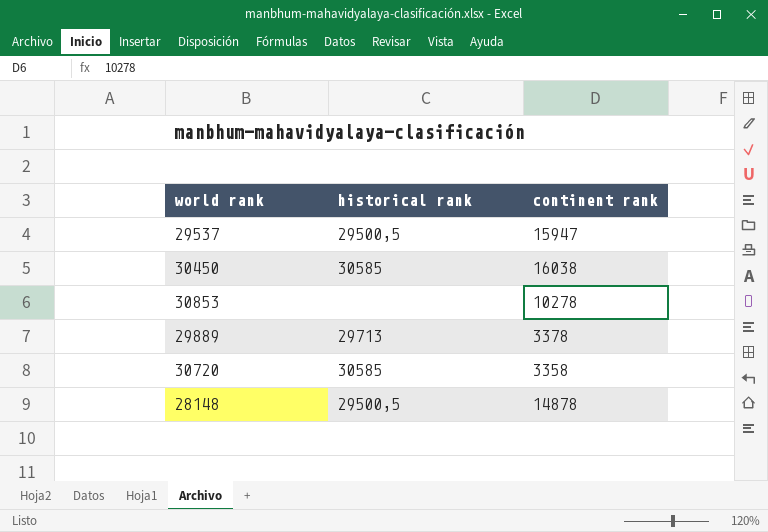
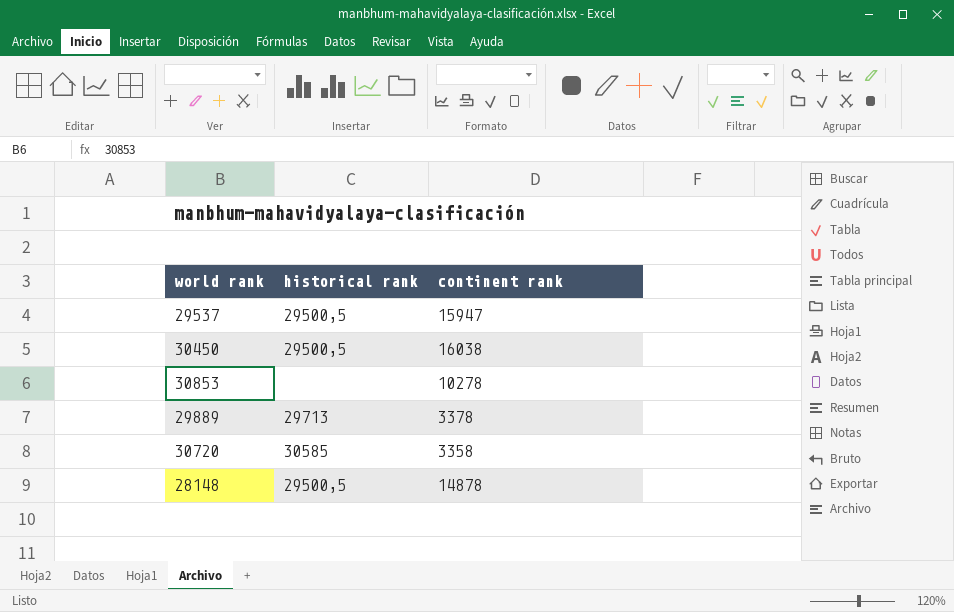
30450 | historical rank: 30585 -> 29500,5

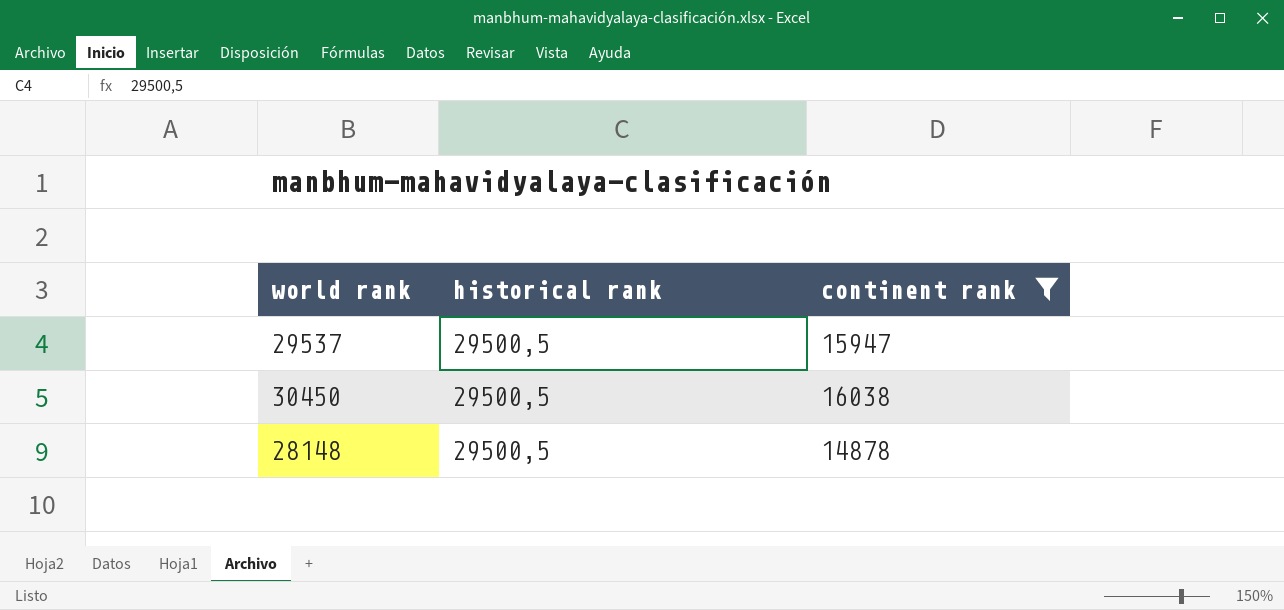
filter: none -> continent rank >= 14878

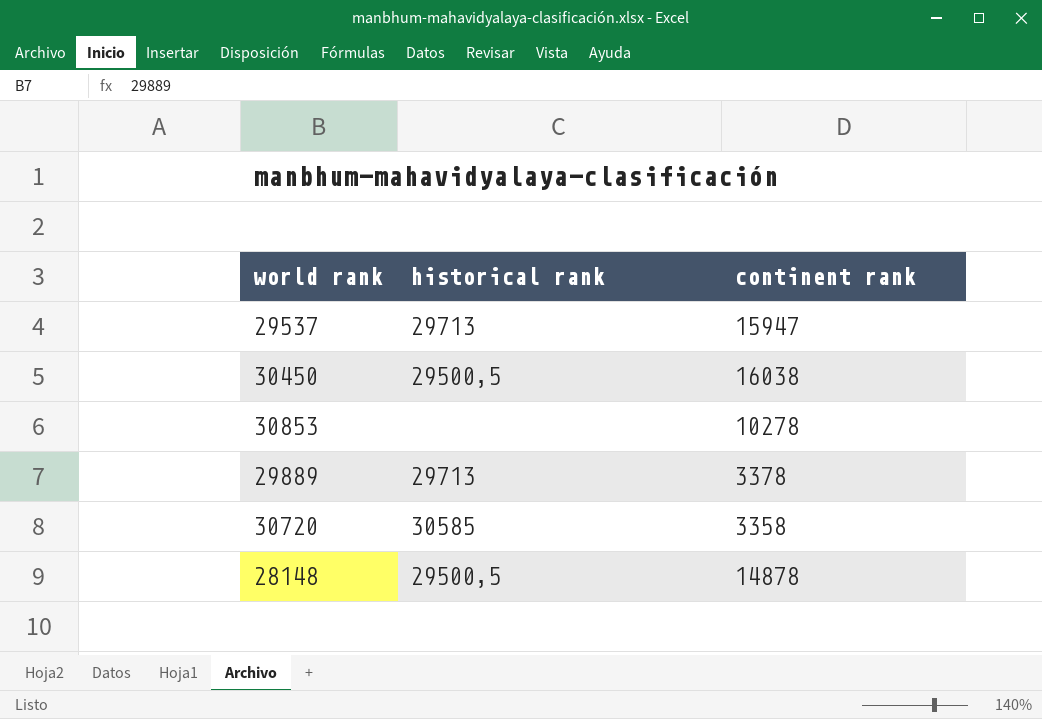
filter: continent rank >= 14878 -> none
29537 | historical rank: 29500,5 -> 29713

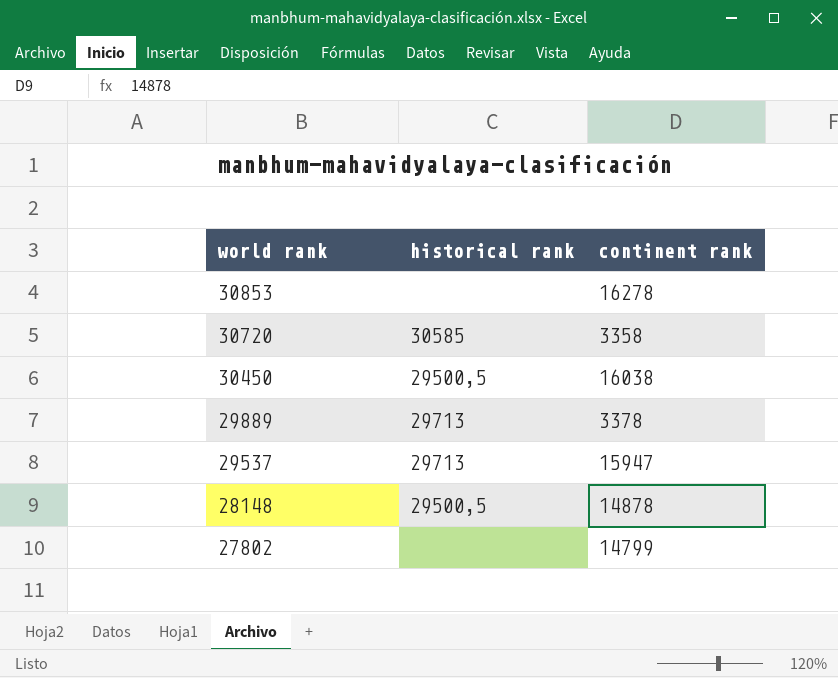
row order: none -> world rank descending
30853 | continent rank: 10278 -> 16278
row 27802: none -> none | 14799

